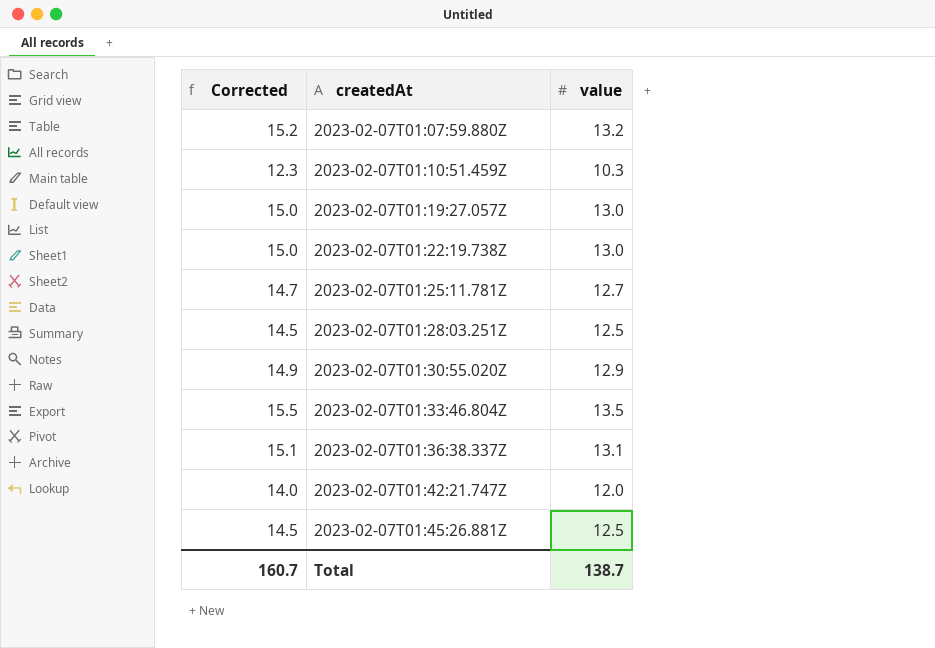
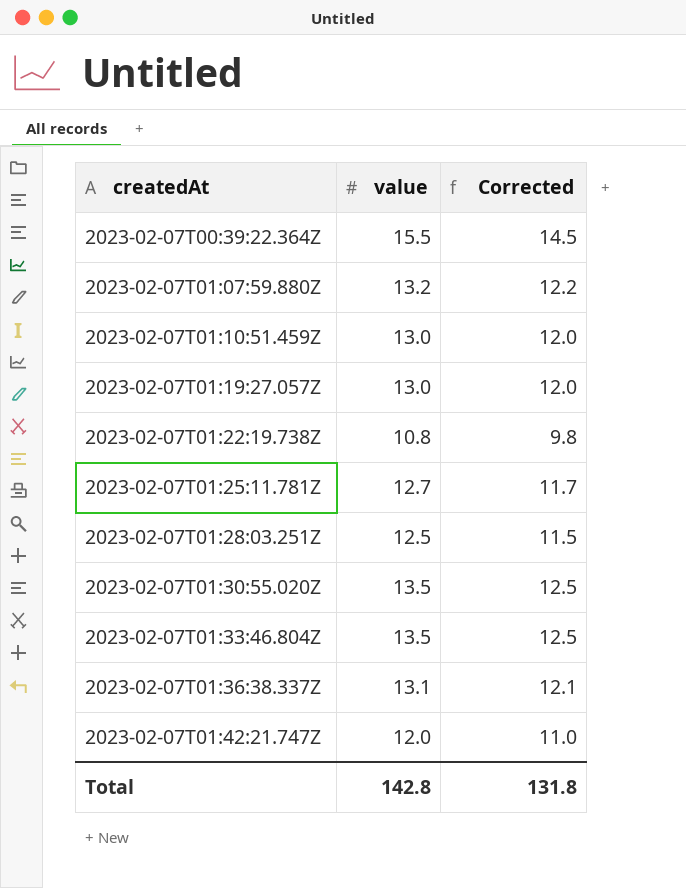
column Corrected | formula: [value] + 2 -> [value] - 1
column Corrected | position: 1 -> 3
row 2023-02-07T01:45:26.881Z: 14.5 | 12.5 -> none
row 2023-02-07T00:39:22.364Z: none -> 15.5 | 14.5
2023-02-07T01:10:51.459Z | value: 10.3 -> 13.0
2023-02-07T01:22:19.738Z | value: 13.0 -> 10.8
2023-02-07T01:30:55.020Z | value: 12.9 -> 13.5
Total | value: 138.7 -> 142.8
Total | Corrected: 160.7 -> 131.8

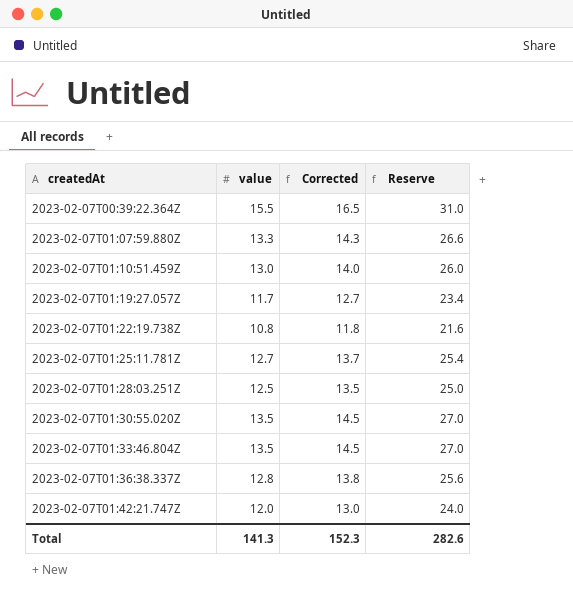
column Corrected | formula: [value] - 1 -> [value] + 1
column Reserve | formula: none -> [value] * 2
2023-02-07T01:07:59.880Z | value: 13.2 -> 13.3
2023-02-07T01:19:27.057Z | value: 13.0 -> 11.7
2023-02-07T01:36:38.337Z | value: 13.1 -> 12.8
Total | value: 142.8 -> 141.3
Total | Corrected: 131.8 -> 152.3

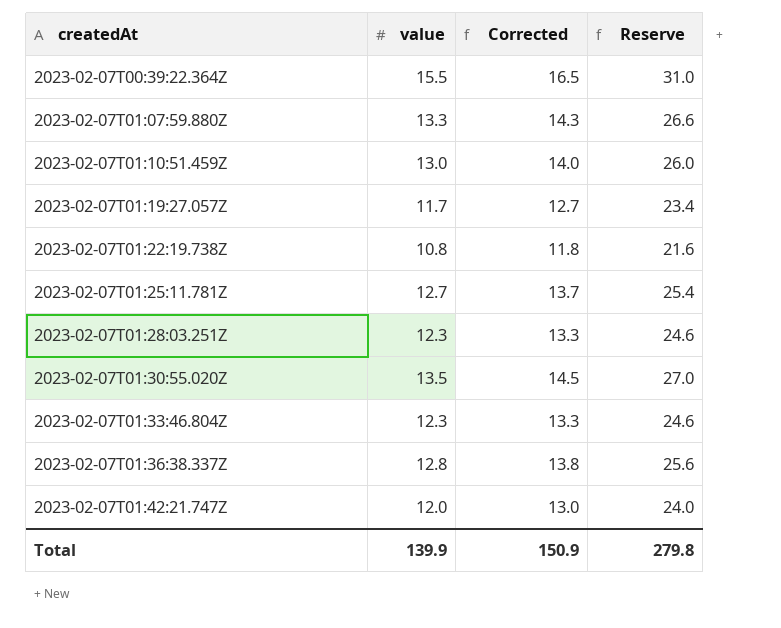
2023-02-07T01:28:03.251Z | value: 12.5 -> 12.3
2023-02-07T01:28:03.251Z | Corrected: 13.5 -> 13.3
2023-02-07T01:28:03.251Z | Reserve: 25.0 -> 24.6
2023-02-07T01:33:46.804Z | value: 13.5 -> 12.3
2023-02-07T01:33:46.804Z | Corrected: 14.5 -> 13.3
2023-02-07T01:33:46.804Z | Reserve: 27.0 -> 24.6
Total | value: 141.3 -> 139.9
Total | Corrected: 152.3 -> 150.9
Total | Reserve: 282.6 -> 279.8

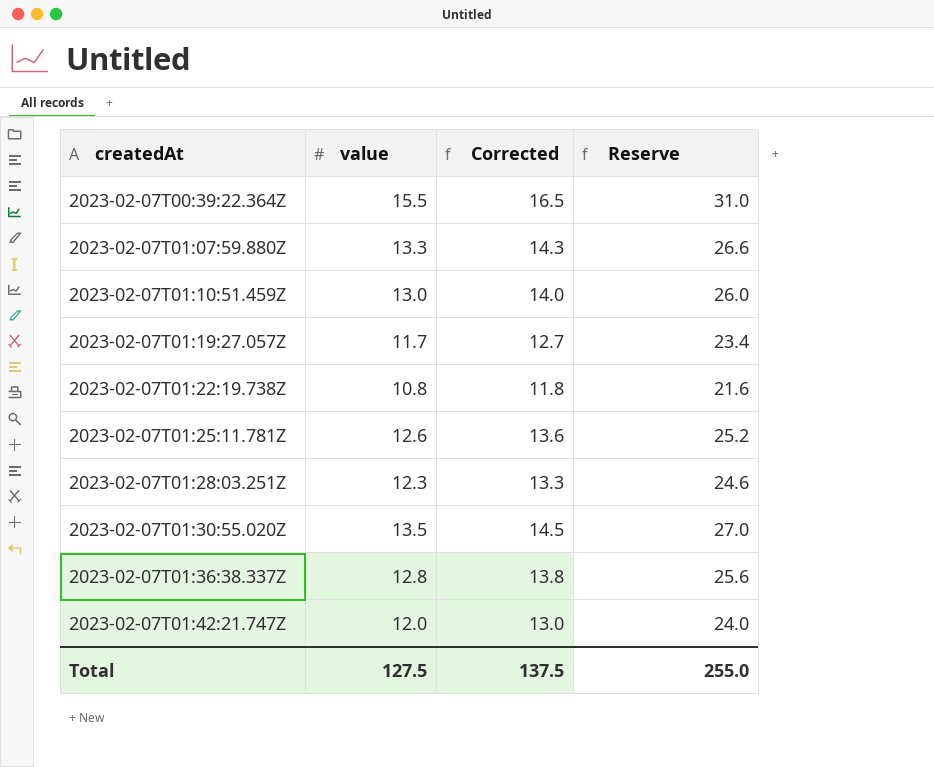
row 2023-02-07T01:33:46.804Z: 12.3 | 13.3 | 24.6 -> none
2023-02-07T01:25:11.781Z | value: 12.7 -> 12.6
2023-02-07T01:25:11.781Z | Corrected: 13.7 -> 13.6
2023-02-07T01:25:11.781Z | Reserve: 25.4 -> 25.2
Total | value: 139.9 -> 127.5
Total | Corrected: 150.9 -> 137.5
Total | Reserve: 279.8 -> 255.0

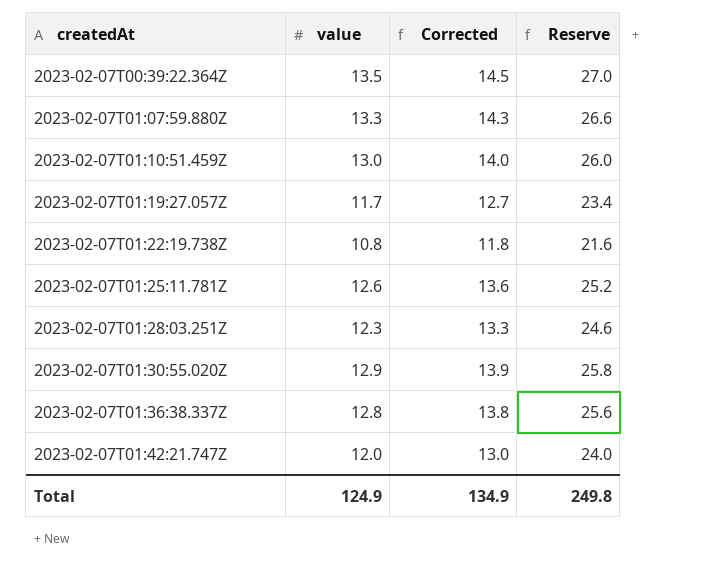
2023-02-07T00:39:22.364Z | value: 15.5 -> 13.5
2023-02-07T00:39:22.364Z | Corrected: 16.5 -> 14.5
2023-02-07T00:39:22.364Z | Reserve: 31.0 -> 27.0
2023-02-07T01:30:55.020Z | value: 13.5 -> 12.9
2023-02-07T01:30:55.020Z | Corrected: 14.5 -> 13.9
2023-02-07T01:30:55.020Z | Reserve: 27.0 -> 25.8
Total | value: 127.5 -> 124.9
Total | Corrected: 137.5 -> 134.9
Total | Reserve: 255.0 -> 249.8

